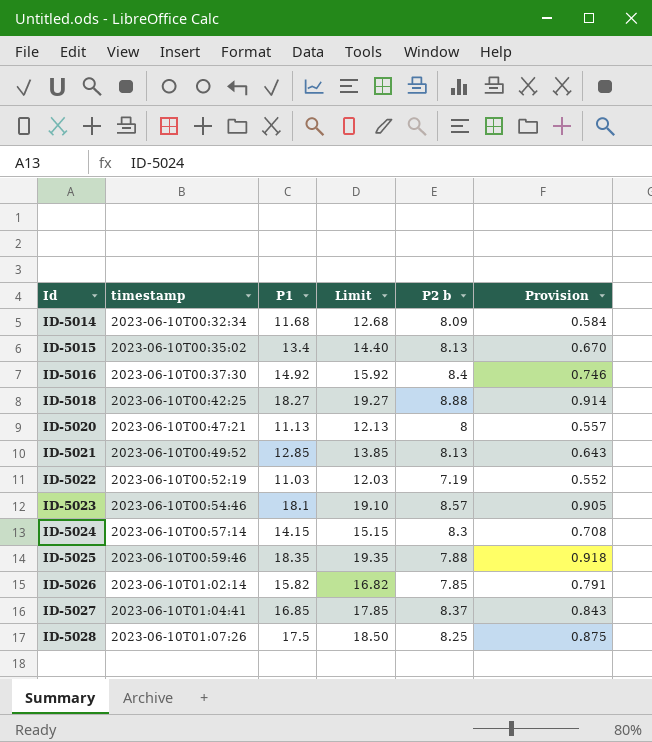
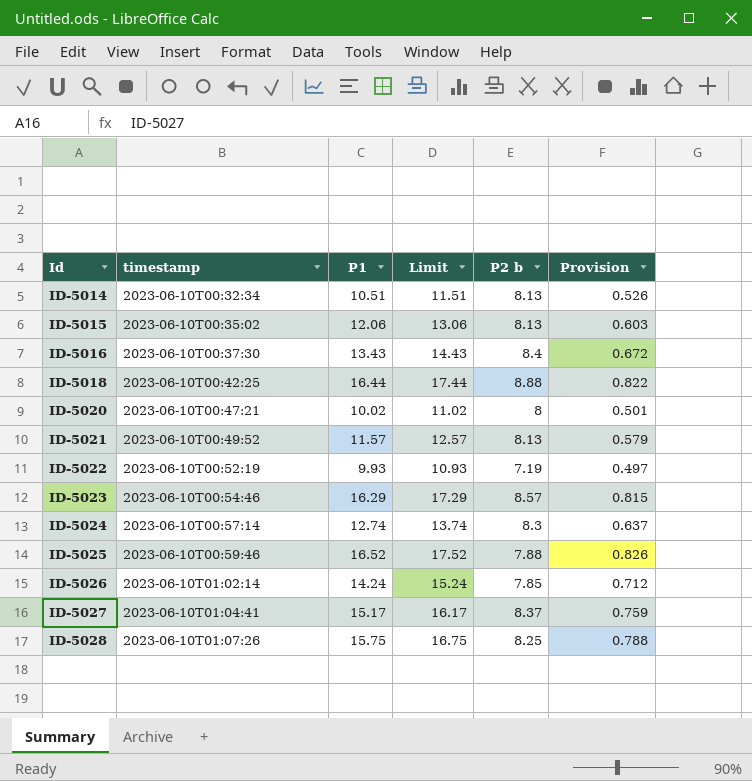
ID-5014 | P1: 11.68 -> 10.51
ID-5014 | Limit: 12.68 -> 11.51
ID-5014 | P2 b: 8.09 -> 8.13
ID-5014 | Provision: 0.584 -> 0.526
ID-5015 | P1: 13.4 -> 12.06
ID-5015 | Limit: 14.40 -> 13.06
ID-5015 | Provision: 0.670 -> 0.603
ID-5016 | P1: 14.92 -> 13.43
ID-5016 | Limit: 15.92 -> 14.43
ID-5016 | Provision: 0.746 -> 0.672
ID-5018 | P1: 18.27 -> 16.44
ID-5018 | Limit: 19.27 -> 17.44
ID-5018 | Provision: 0.914 -> 0.822
ID-5020 | P1: 11.13 -> 10.02
ID-5020 | Limit: 12.13 -> 11.02
ID-5020 | Provision: 0.557 -> 0.501
ID-5021 | P1: 12.85 -> 11.57
ID-5021 | Limit: 13.85 -> 12.57
ID-5021 | Provision: 0.643 -> 0.579
ID-5022 | P1: 11.03 -> 9.93
ID-5022 | Limit: 12.03 -> 10.93
ID-5022 | Provision: 0.552 -> 0.497
ID-5023 | P1: 18.1 -> 16.29
ID-5023 | Limit: 19.10 -> 17.29
ID-5023 | Provision: 0.905 -> 0.815
ID-5024 | P1: 14.15 -> 12.74
ID-5024 | Limit: 15.15 -> 13.74
ID-5024 | Provision: 0.708 -> 0.637
ID-5025 | P1: 18.35 -> 16.52
ID-5025 | Limit: 19.35 -> 17.52
ID-5025 | Provision: 0.918 -> 0.826
ID-5026 | P1: 15.82 -> 14.24
ID-5026 | Limit: 16.82 -> 15.24
ID-5026 | Provision: 0.791 -> 0.712
ID-5027 | P1: 16.85 -> 15.17
ID-5027 | Limit: 17.85 -> 16.17
ID-5027 | Provision: 0.843 -> 0.759
ID-5028 | P1: 17.5 -> 15.75
ID-5028 | Limit: 18.50 -> 16.75
ID-5028 | Provision: 0.875 -> 0.788

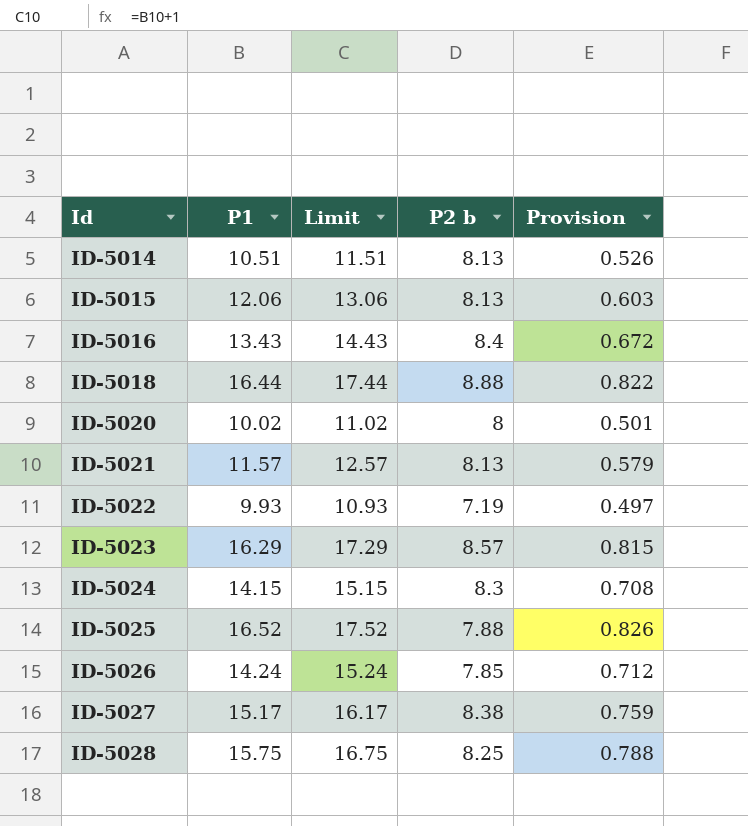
column timestamp | position: 2 -> none
ID-5024 | P1: 12.74 -> 14.15
ID-5024 | Limit: 13.74 -> 15.15
ID-5024 | Provision: 0.637 -> 0.708
ID-5027 | P2 b: 8.37 -> 8.38

